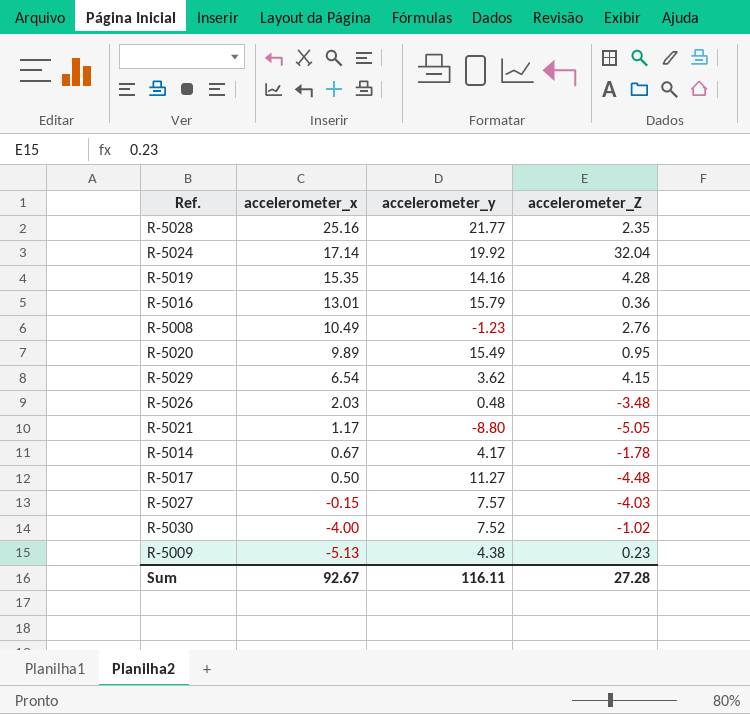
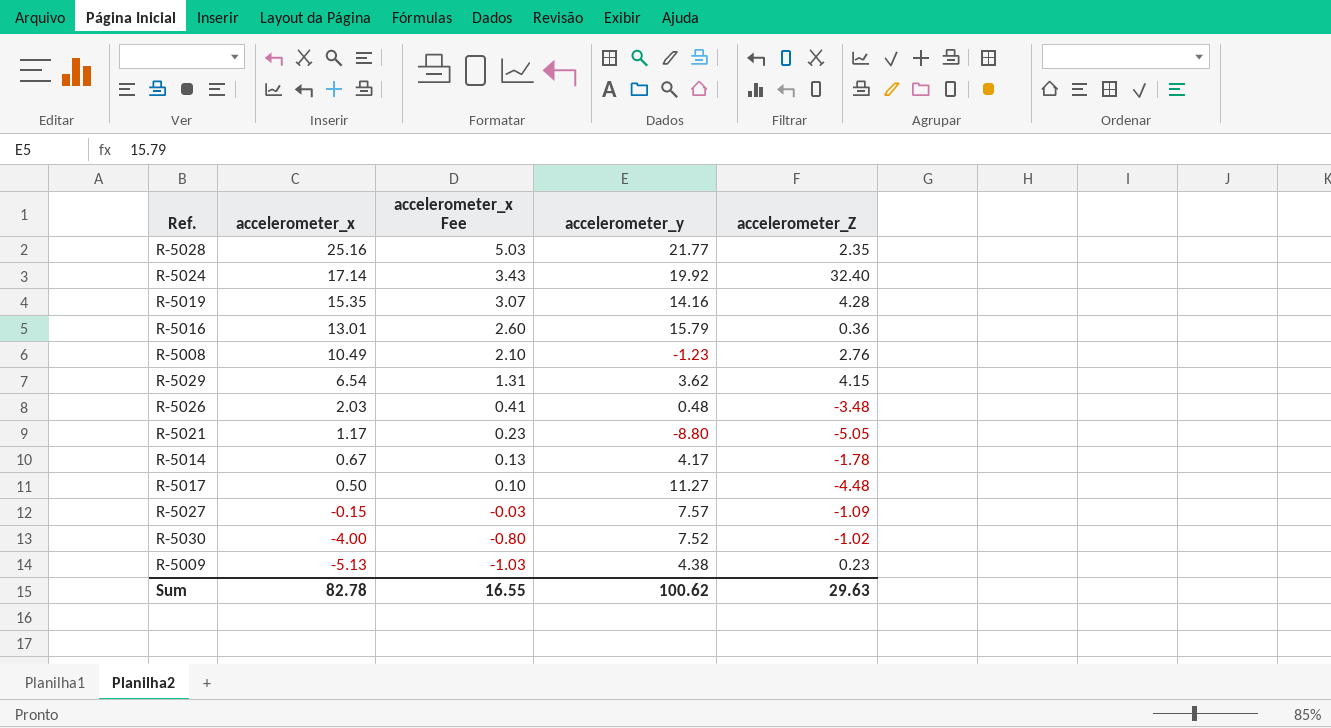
column accelerometer_x Fee | formula: none -> [accelerometer_x] * 0.2
row R-5020: 9.89 | 15.49 | 0.95 -> none
R-5024 | accelerometer_Z: 32.04 -> 32.40
R-5027 | accelerometer_Z: -4.03 -> -1.09
Sum | accelerometer_x: 92.67 -> 82.78
Sum | accelerometer_y: 116.11 -> 100.62
Sum | accelerometer_Z: 27.28 -> 29.63

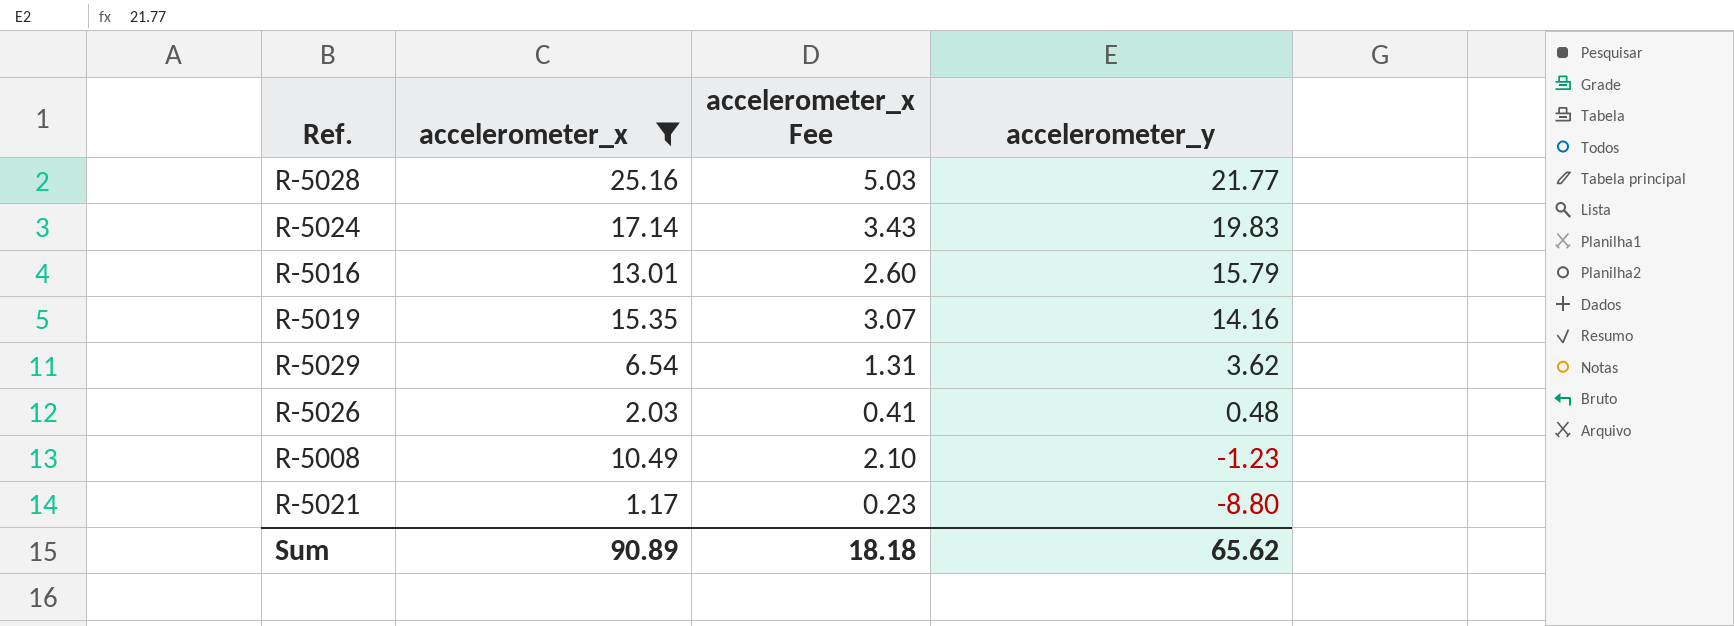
filter: none -> accelerometer_x >= 1.17
row order: accelerometer_x descending -> accelerometer_y descending
column accelerometer_Z | position: 5 -> none
R-5024 | accelerometer_y: 19.92 -> 19.83
Sum | accelerometer_x: 82.78 -> 90.89
Sum | accelerometer_x Fee: 16.55 -> 18.18
Sum | accelerometer_y: 100.62 -> 65.62

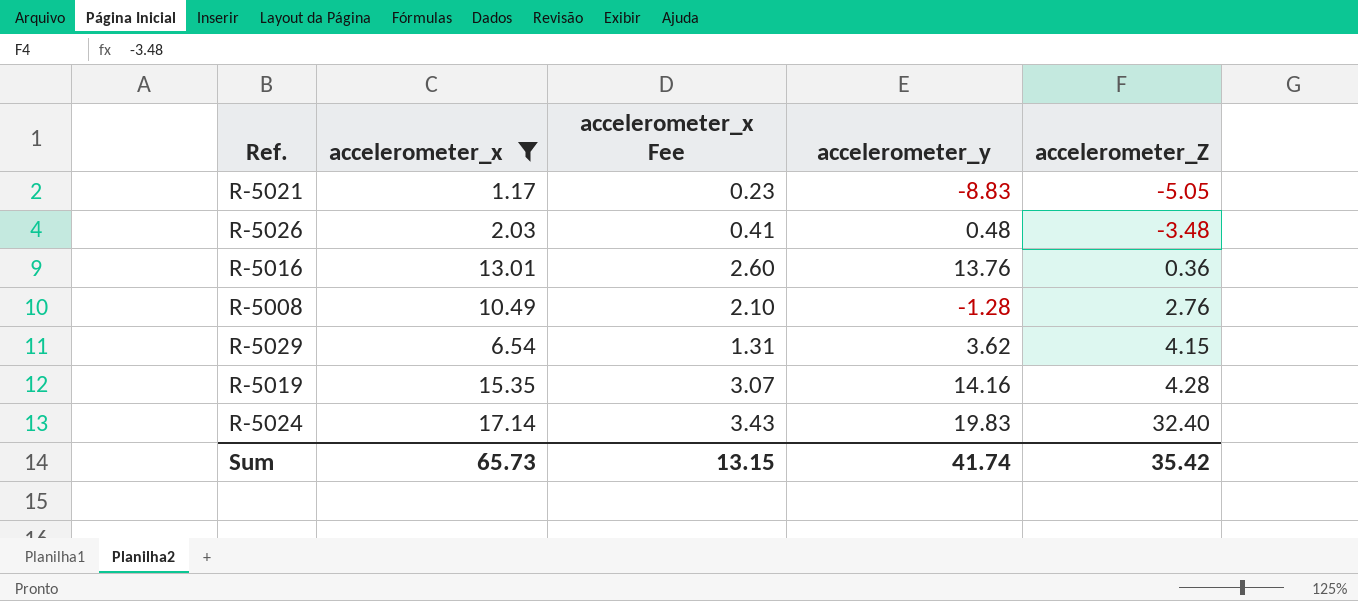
row order: accelerometer_y descending -> accelerometer_Z ascending
column accelerometer_Z | position: none -> 5
row R-5028: 25.16 | 5.03 | 21.77 -> none
R-5021 | accelerometer_y: -8.80 -> -8.83
R-5016 | accelerometer_y: 15.79 -> 13.76
R-5008 | accelerometer_y: -1.23 -> -1.28
Sum | accelerometer_x: 90.89 -> 65.73
Sum | accelerometer_x Fee: 18.18 -> 13.15
Sum | accelerometer_y: 65.62 -> 41.74

